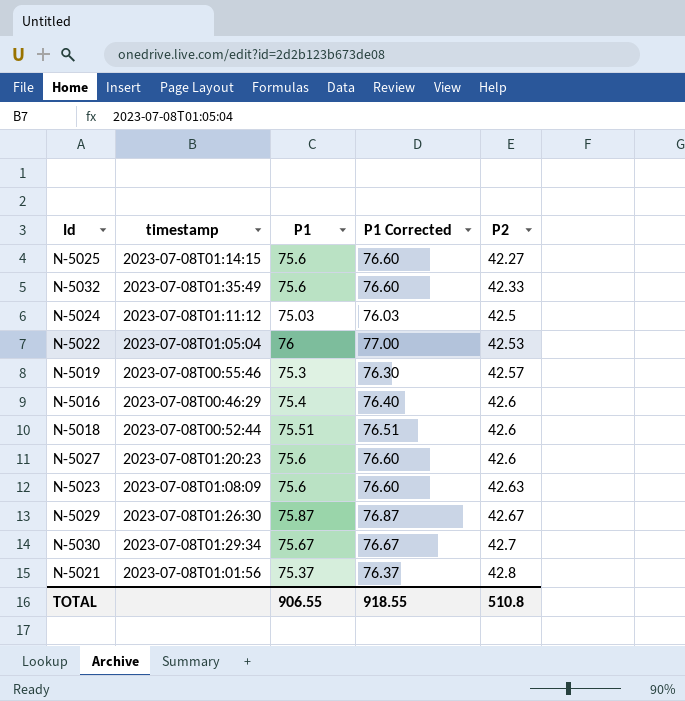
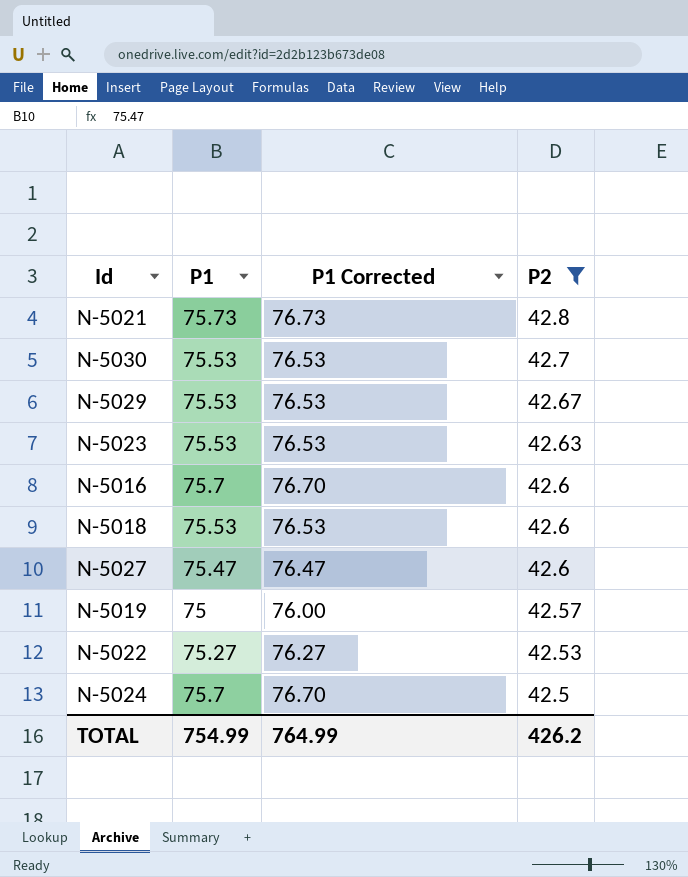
filter: none -> P2 >= 42.5
row order: P2 ascending -> P2 descending
column timestamp | position: 2 -> none
N-5021 | P1: 75.37 -> 75.73
N-5021 | P1 Corrected: 76.37 -> 76.73
N-5030 | P1: 75.67 -> 75.53
N-5030 | P1 Corrected: 76.67 -> 76.53
N-5029 | P1: 75.87 -> 75.53
N-5029 | P1 Corrected: 76.87 -> 76.53
N-5023 | P1: 75.6 -> 75.53
N-5023 | P1 Corrected: 76.60 -> 76.53
N-5016 | P1: 75.4 -> 75.7
N-5016 | P1 Corrected: 76.40 -> 76.70
N-5018 | P1: 75.51 -> 75.53
N-5018 | P1 Corrected: 76.51 -> 76.53
N-5027 | P1: 75.6 -> 75.47
N-5027 | P1 Corrected: 76.60 -> 76.47
N-5019 | P1: 75.3 -> 75
N-5019 | P1 Corrected: 76.30 -> 76.00
N-5022 | P1: 76 -> 75.27
N-5022 | P1 Corrected: 77.00 -> 76.27
N-5024 | P1: 75.03 -> 75.7
N-5024 | P1 Corrected: 76.03 -> 76.70
TOTAL | P1: 906.55 -> 754.99
TOTAL | P1 Corrected: 918.55 -> 764.99
TOTAL | P2: 510.8 -> 426.2

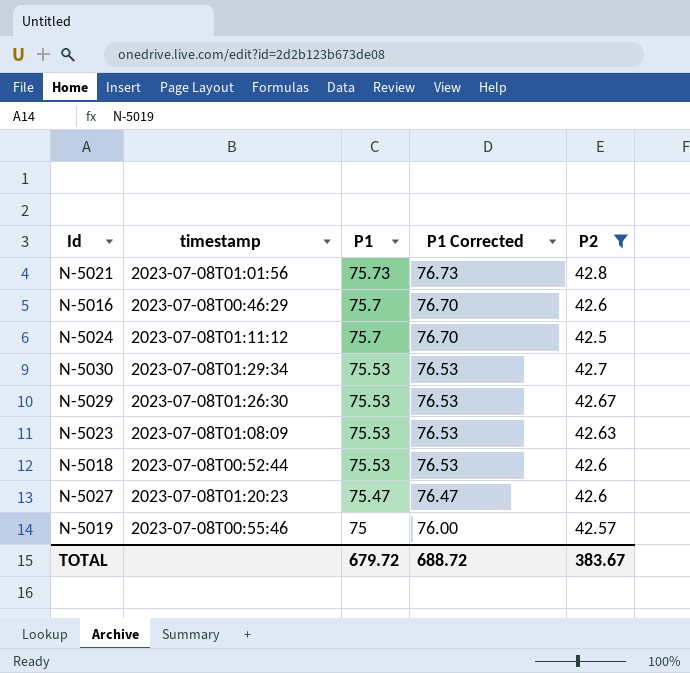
row order: P2 descending -> P1 descending
column timestamp | position: none -> 2
row N-5022: 75.27 | 76.27 | 42.53 -> none
TOTAL | P1: 754.99 -> 679.72
TOTAL | P1 Corrected: 764.99 -> 688.72
TOTAL | P2: 426.2 -> 383.67

